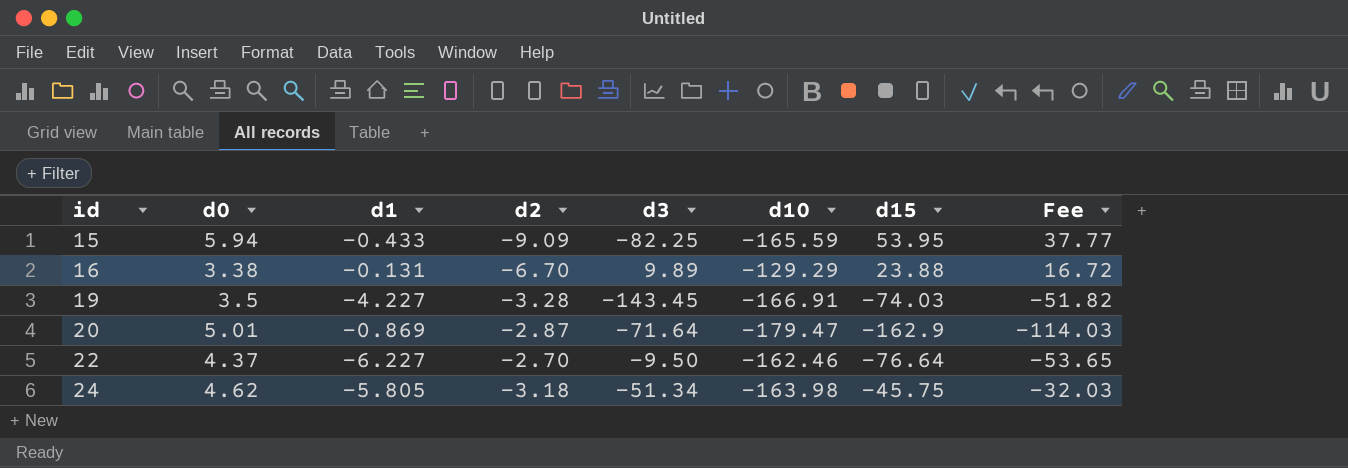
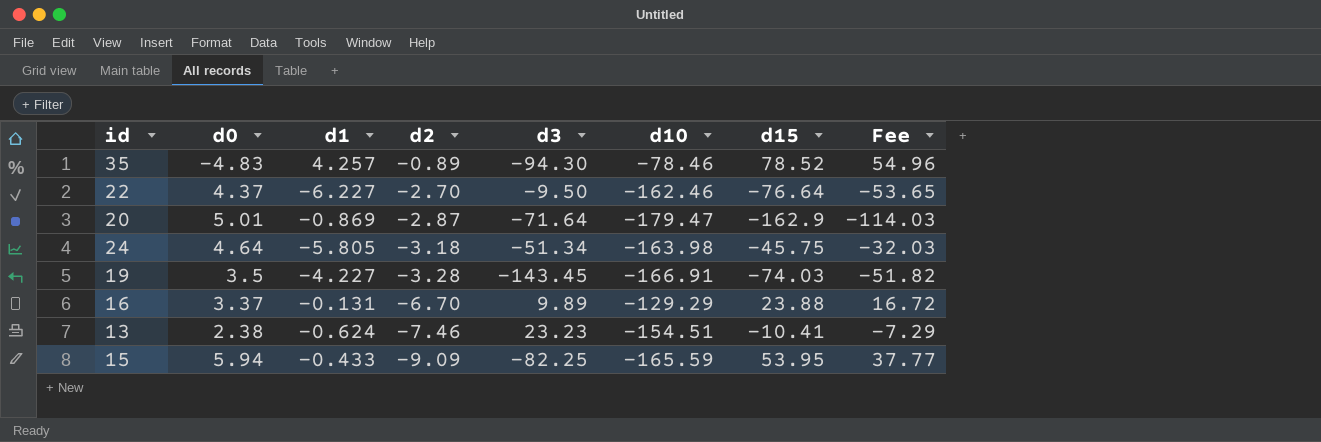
row order: id ascending -> d2 descending
row 35: none -> -4.83 | 4.257 | -0.89 | -94.30 | -78.46 | 78.52 | 54.96
24 | d0: 4.62 -> 4.64
16 | d0: 3.38 -> 3.37
row 13: none -> 2.38 | -0.624 | -7.46 | 23.23 | -154.51 | -10.41 | -7.29

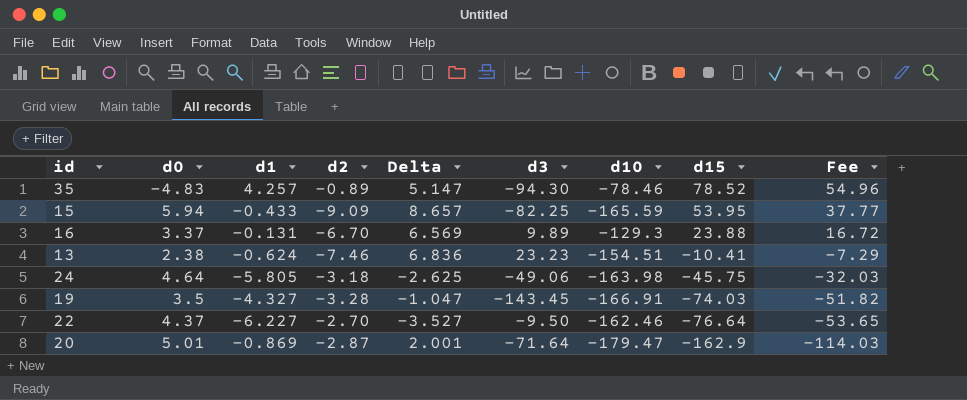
row order: d2 descending -> d15 descending
column Delta | formula: none -> [d1] - [d2]
16 | d10: -129.29 -> -129.3
24 | d3: -51.34 -> -49.06
19 | d1: -4.227 -> -4.327

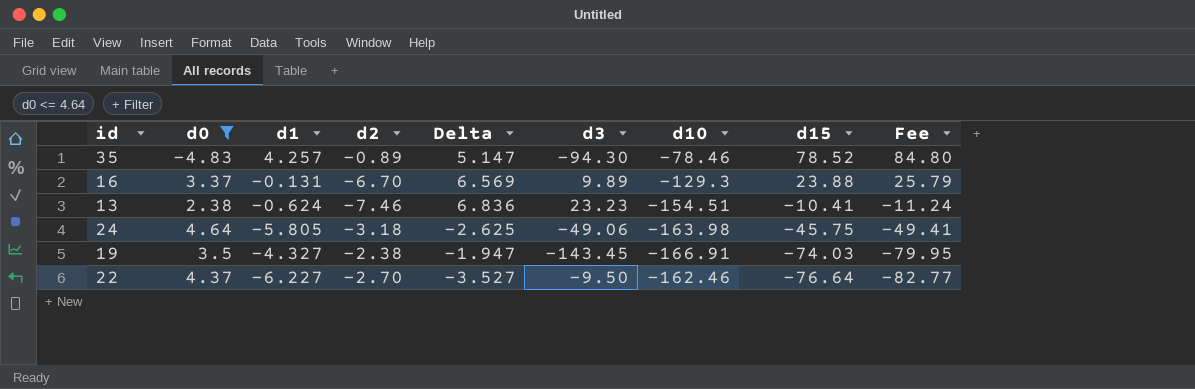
filter: none -> d0 <= 4.64
column Fee | formula: [d15] * 0.7 -> [d15] * 1.08
19 | d2: -3.28 -> -2.38
19 | Delta: -1.047 -> -1.947

